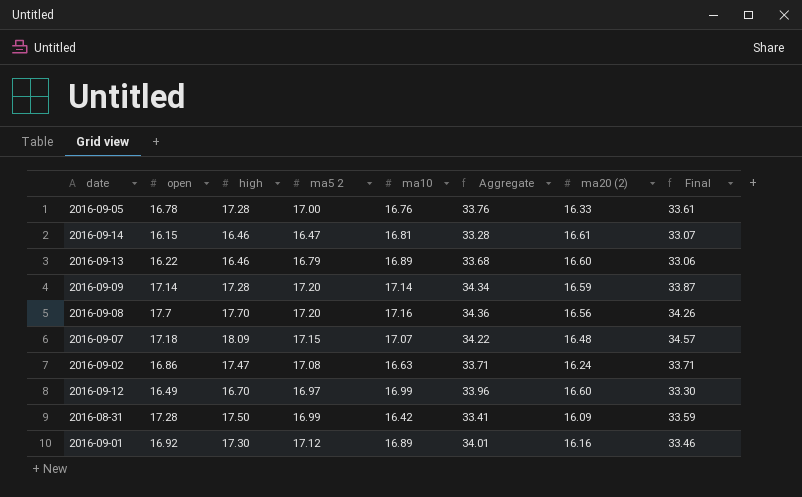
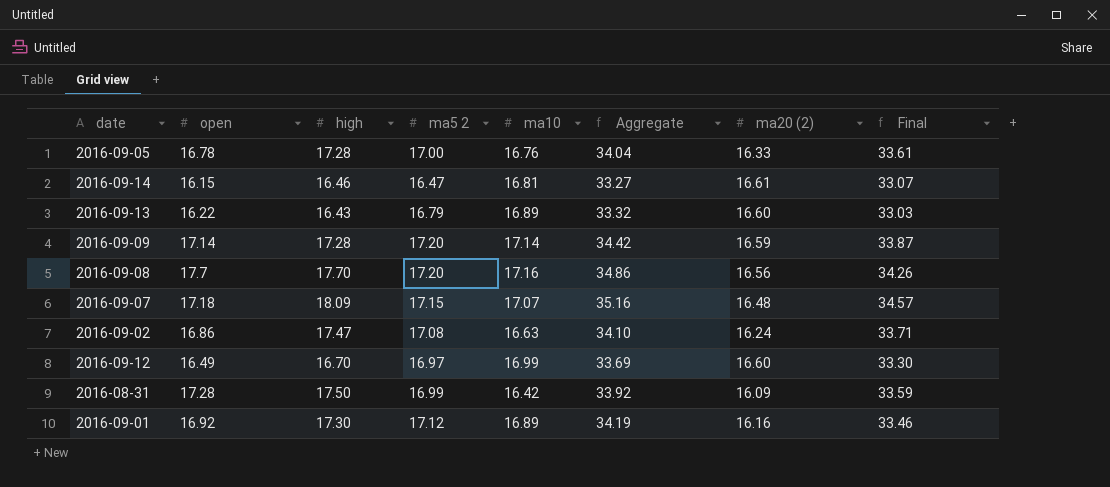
column Aggregate | formula: [ma5 2] + [ma10] -> [high] + [ma10]
2016-09-13 | high: 16.46 -> 16.43
2016-09-13 | Final: 33.06 -> 33.03

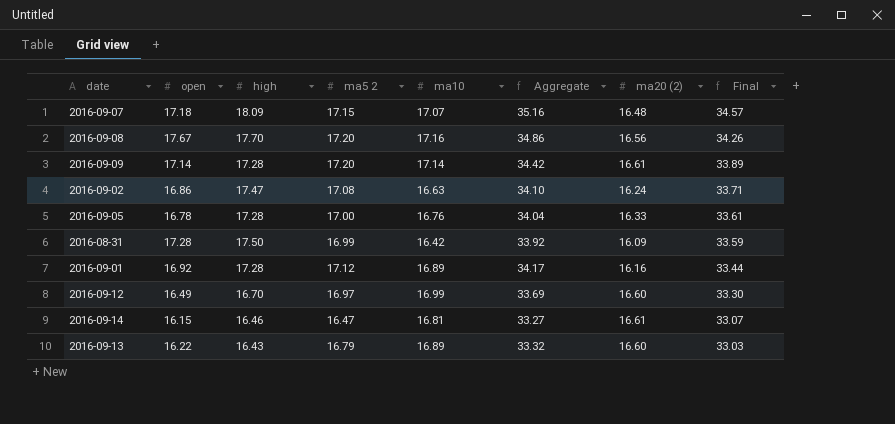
row order: none -> Final descending
2016-09-08 | open: 17.7 -> 17.67
2016-09-09 | ma20 (2): 16.59 -> 16.61
2016-09-09 | Final: 33.87 -> 33.89
2016-09-01 | high: 17.30 -> 17.28
2016-09-01 | Aggregate: 34.19 -> 34.17
2016-09-01 | Final: 33.46 -> 33.44

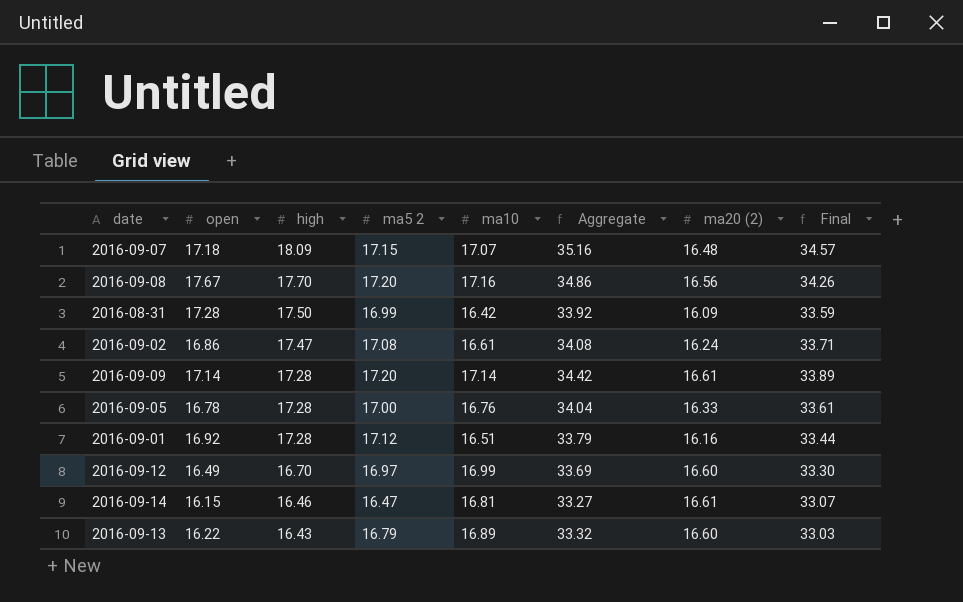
row order: Final descending -> high descending
2016-09-02 | ma10: 16.63 -> 16.61
2016-09-02 | Aggregate: 34.10 -> 34.08
2016-09-01 | ma10: 16.89 -> 16.51
2016-09-01 | Aggregate: 34.17 -> 33.79

